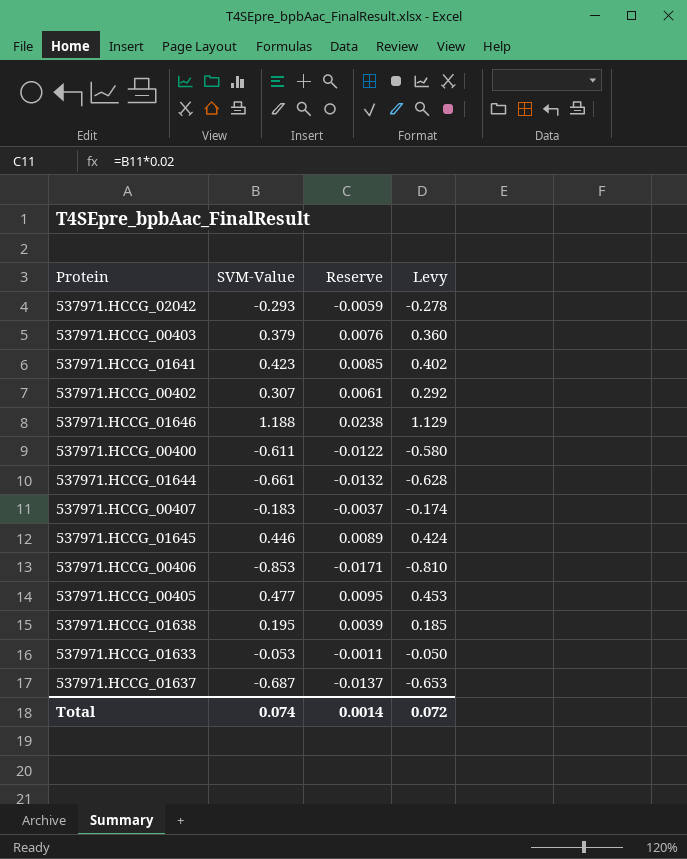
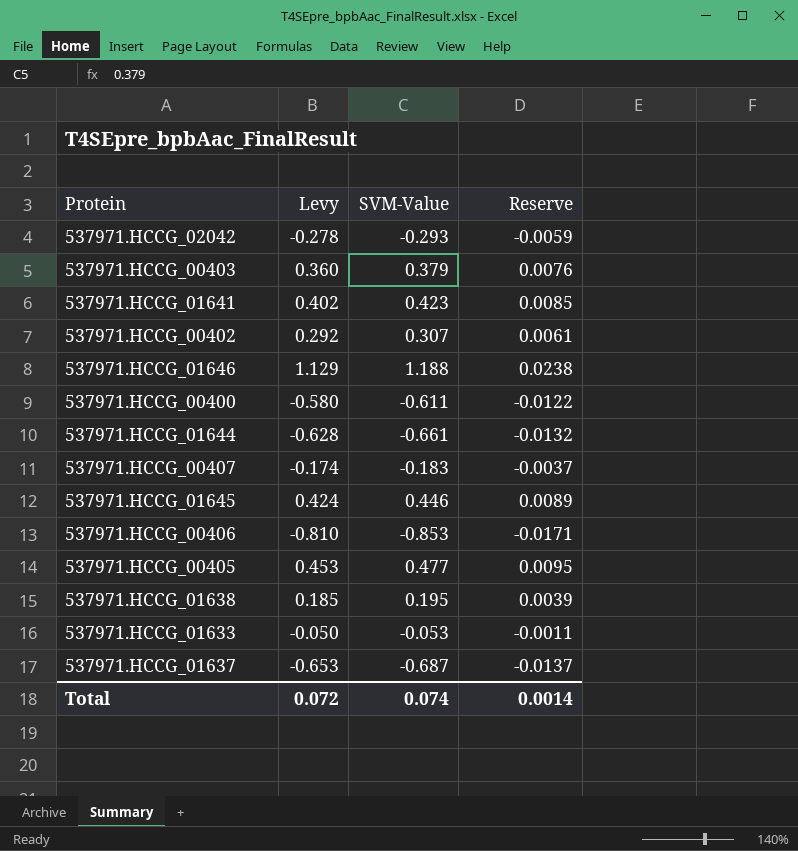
column Levy | position: 4 -> 2

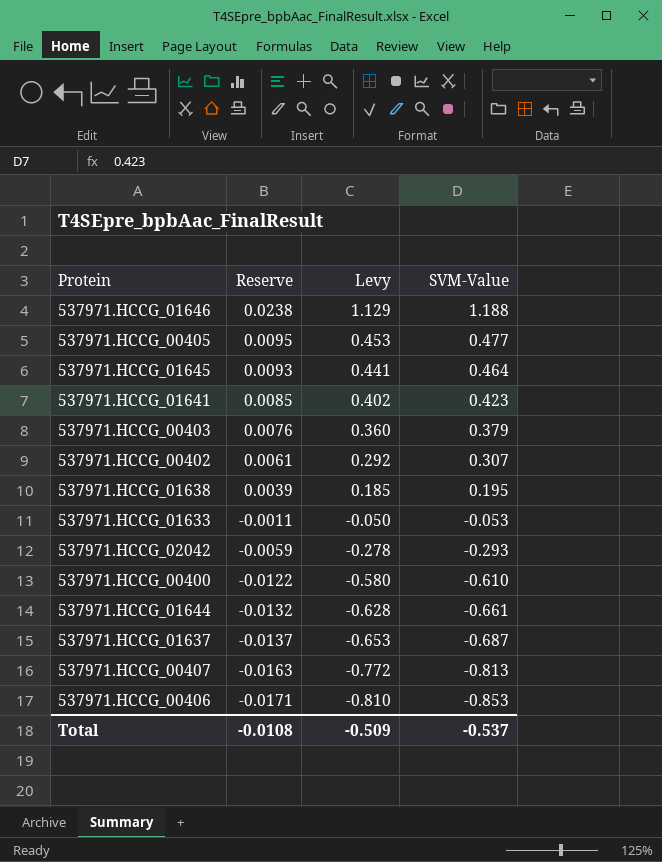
row order: none -> Reserve descending
column Reserve | position: 4 -> 2
537971.HCCG_01645 | Reserve: 0.0089 -> 0.0093
537971.HCCG_01645 | Levy: 0.424 -> 0.441
537971.HCCG_01645 | SVM-Value: 0.446 -> 0.464
537971.HCCG_00400 | SVM-Value: -0.611 -> -0.610
537971.HCCG_00407 | Reserve: -0.0037 -> -0.0163
537971.HCCG_00407 | Levy: -0.174 -> -0.772
537971.HCCG_00407 | SVM-Value: -0.183 -> -0.813
Total | Reserve: 0.0014 -> -0.0108
Total | Levy: 0.072 -> -0.509
Total | SVM-Value: 0.074 -> -0.537

